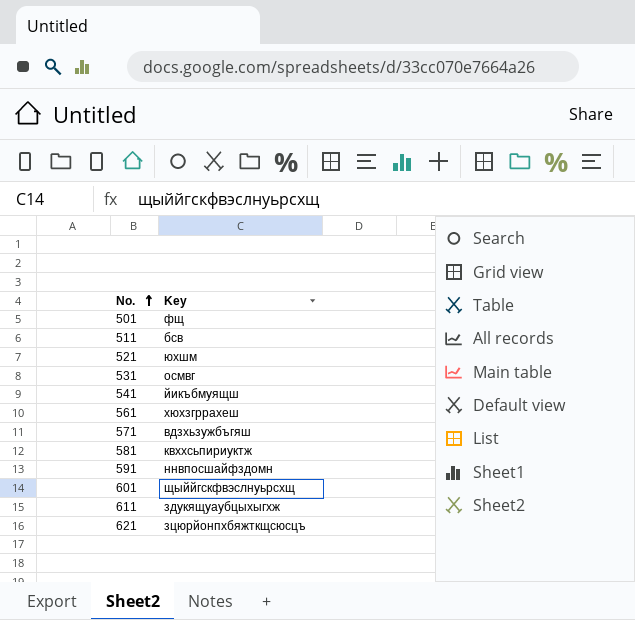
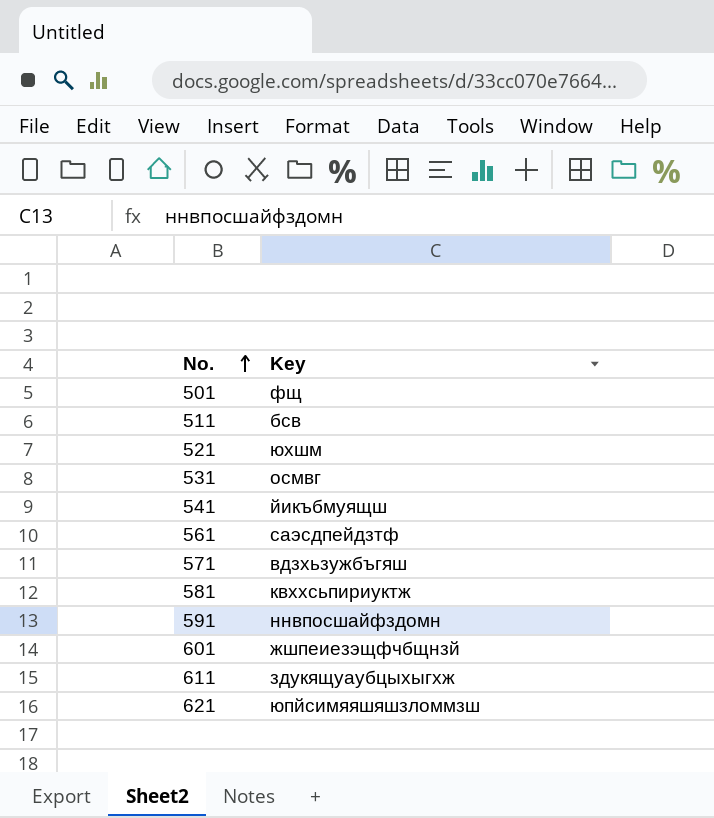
561 | Key: хюхзгррахеш -> саэсдпейдзтф
601 | Key: щыййгскфвэслнуьрсхщ -> жшпеиезэщфчбщнзй
621 | Key: зцюрйонпхбяжткщсюсцъ -> юпйсимяяшяшзломмзш

